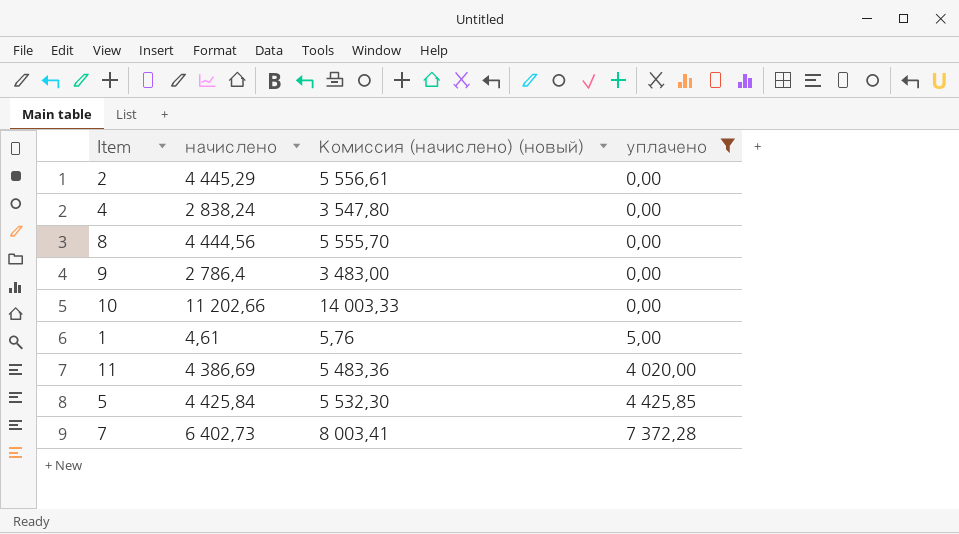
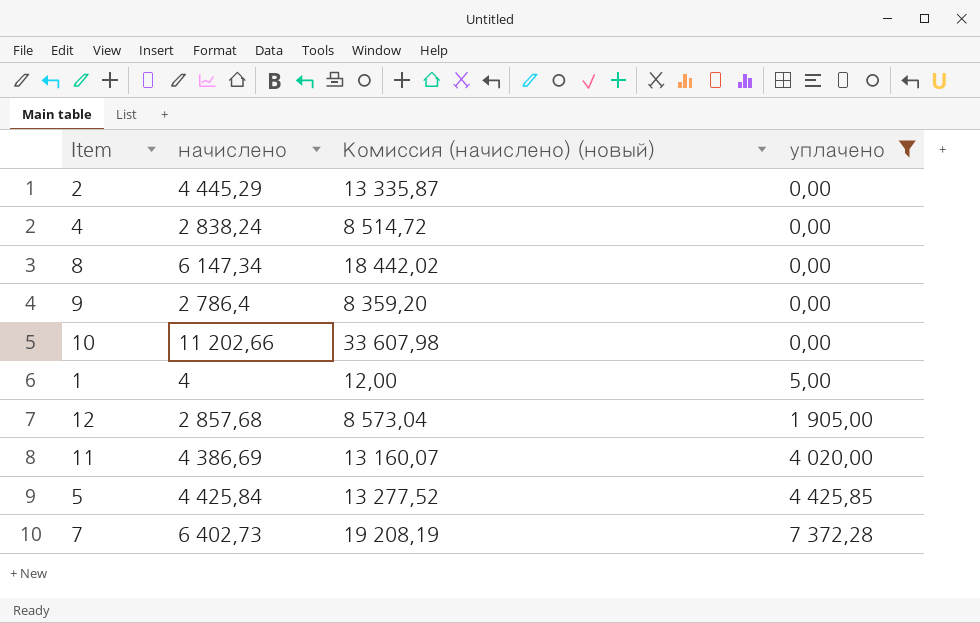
column Комиссия (начислено) (новый) | formula: [начислено] * 1,25 -> [начислено] * 3
8 | начислено: 4 444,56 -> 6 147,34
1 | начислено: 4,61 -> 4
row 12: none -> 2 857,68 | 8 573,04 | 1 905,00

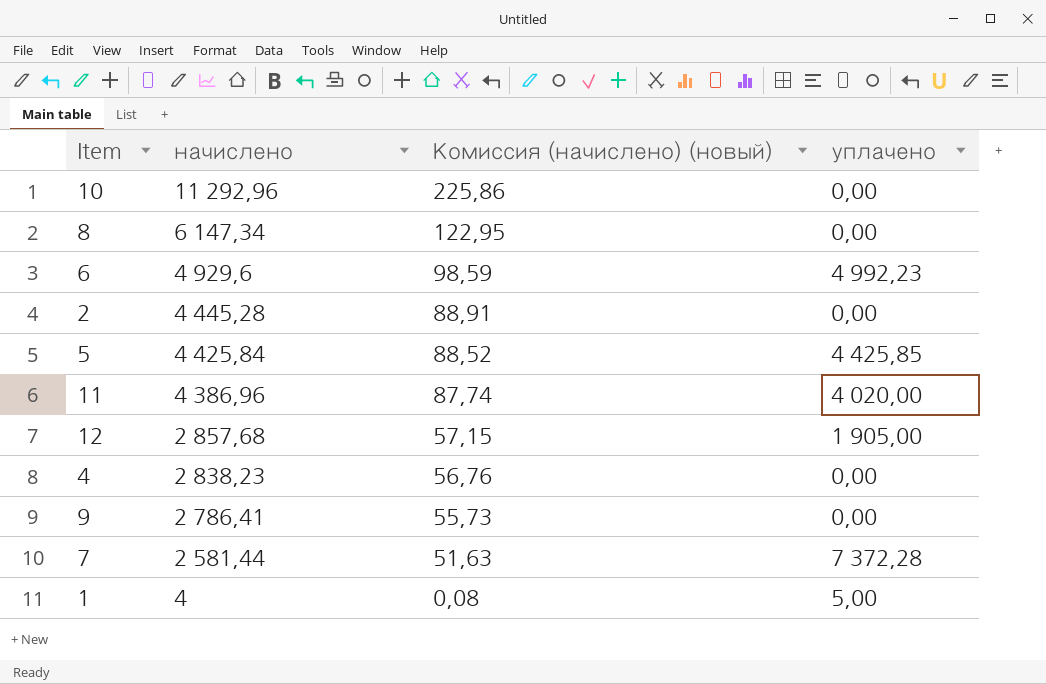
filter: уплачено != 4 992,23 -> none
row order: уплачено ascending -> начислено descending
column Комиссия (начислено) (новый) | formula: [начислено] * 3 -> [начислено] * 0,02
10 | начислено: 11 202,66 -> 11 292,96
2 | начислено: 4 445,29 -> 4 445,28
11 | начислено: 4 386,69 -> 4 386,96
4 | начислено: 2 838,24 -> 2 838,23
9 | начислено: 2 786,4 -> 2 786,41
7 | начислено: 6 402,73 -> 2 581,44

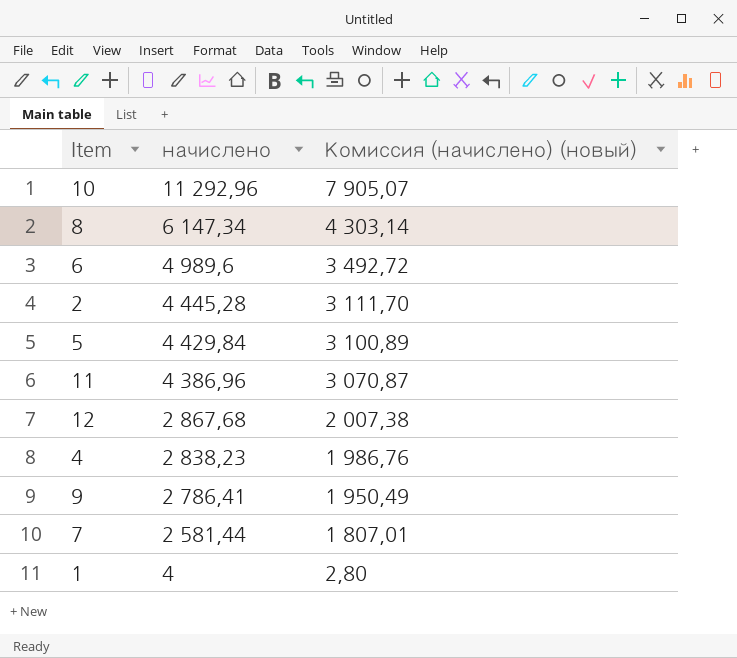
column уплачено | position: 4 -> none
column Комиссия (начислено) (новый) | formula: [начислено] * 0,02 -> [начислено] * 0,7
6 | начислено: 4 929,6 -> 4 989,6
5 | начислено: 4 425,84 -> 4 429,84
12 | начислено: 2 857,68 -> 2 867,68

